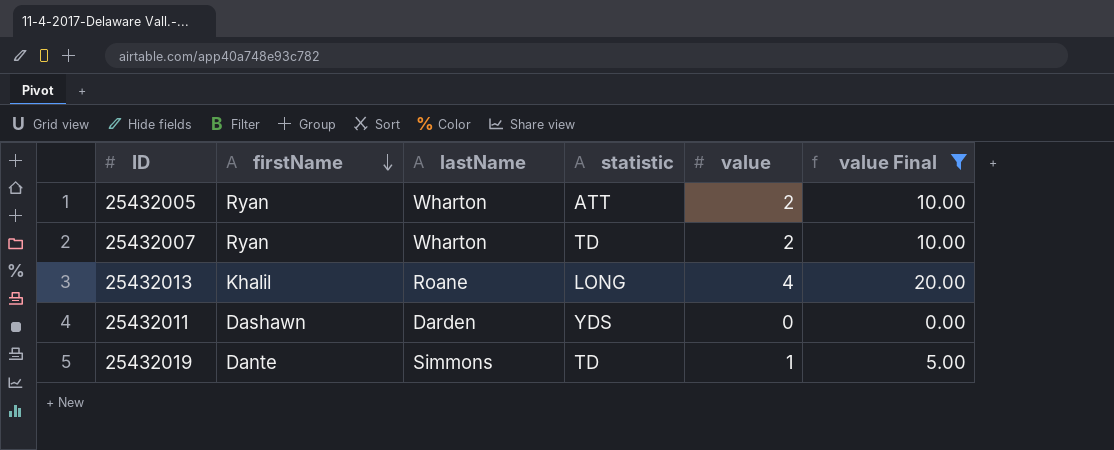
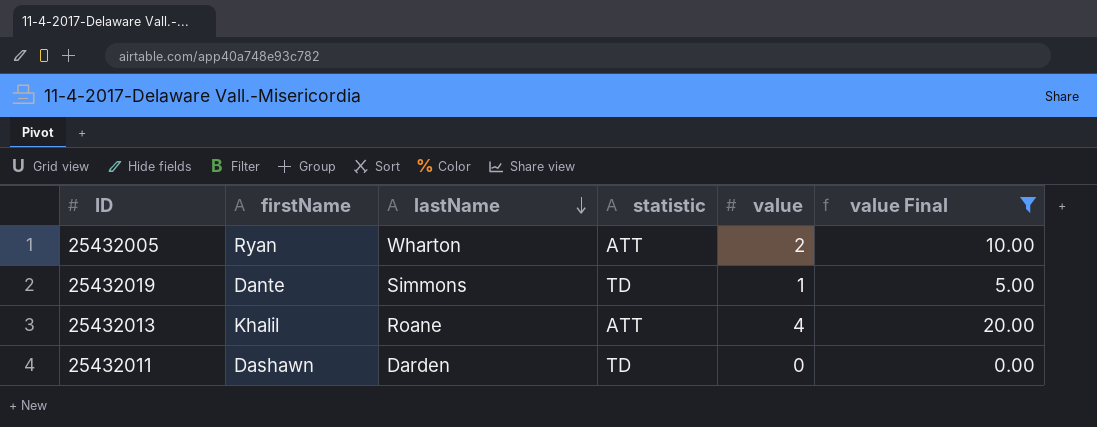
row order: firstName descending -> lastName descending
row 25432007: Ryan | Wharton | TD | 2 | 10.00 -> none
25432013 | statistic: LONG -> ATT
25432011 | statistic: YDS -> TD

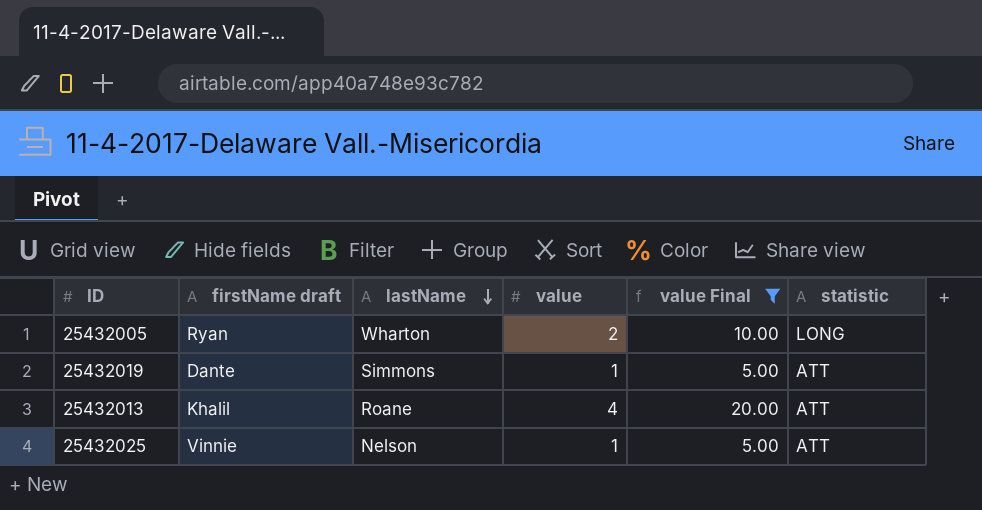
column name: firstName -> firstName draft
column statistic | position: 4 -> 6
row 25432011: Dashawn | Darden | TD | 0 | 0.00 -> none
25432005 | statistic: ATT -> LONG
25432019 | statistic: TD -> ATT
row 25432025: none -> Vinnie | Nelson | 1 | 5.00 | ATT

